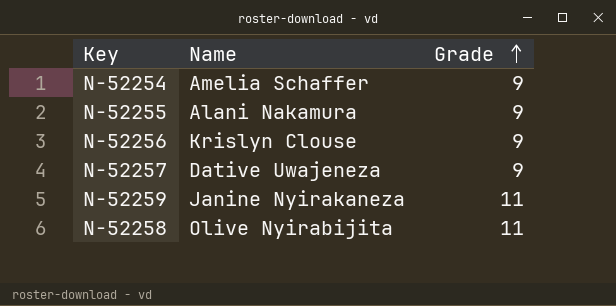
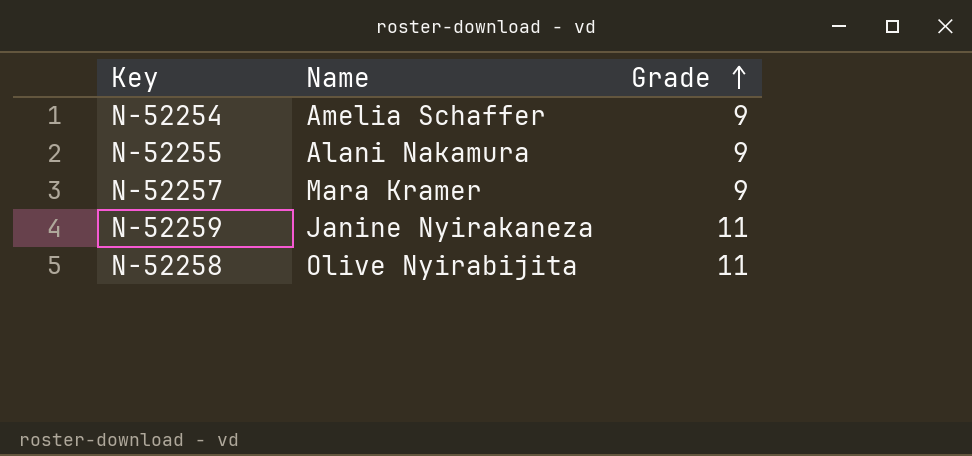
row N-52256: Krislyn Clouse | 9 -> none
N-52257 | Name: Dative Uwajeneza -> Mara Kramer

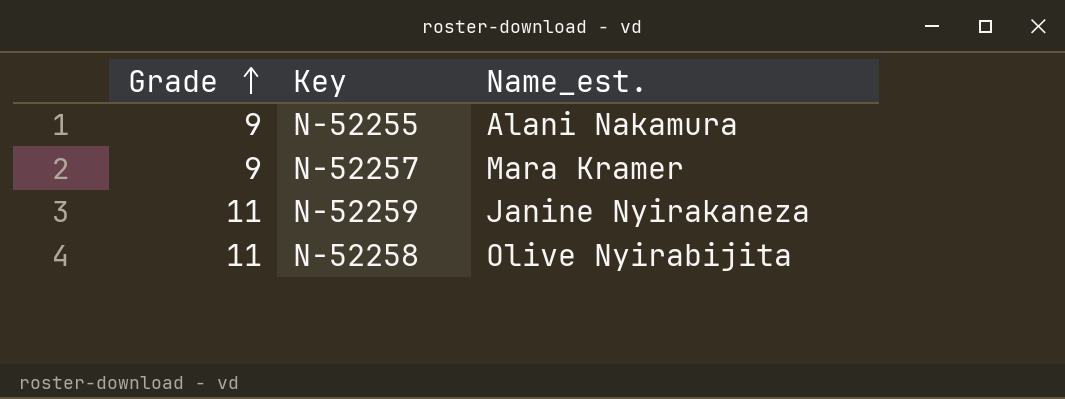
column Grade | position: 3 -> 1
column name: Name -> Name_est.
row N-52254: Amelia Schaffer | 9 -> none

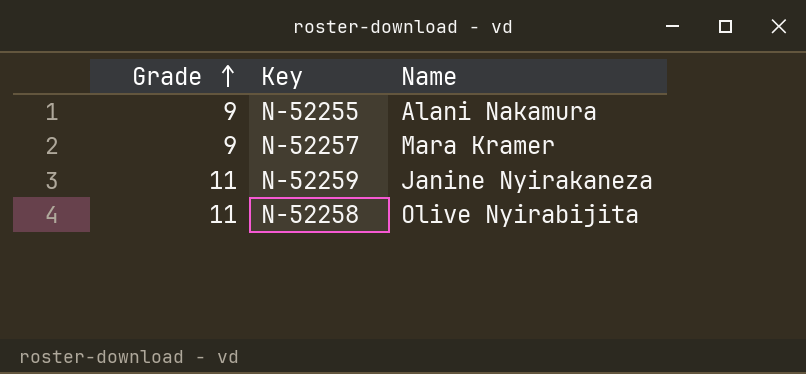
column name: Name_est. -> Name

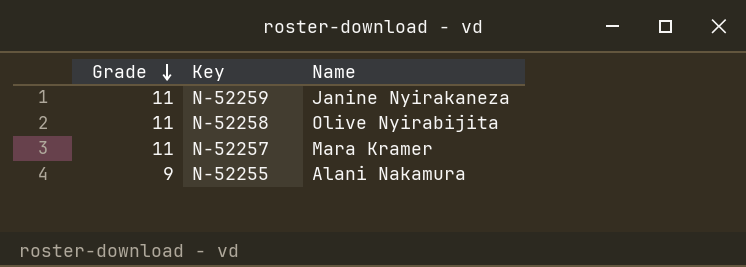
row order: Grade ascending -> Grade descending
N-52257 | Grade: 9 -> 11

